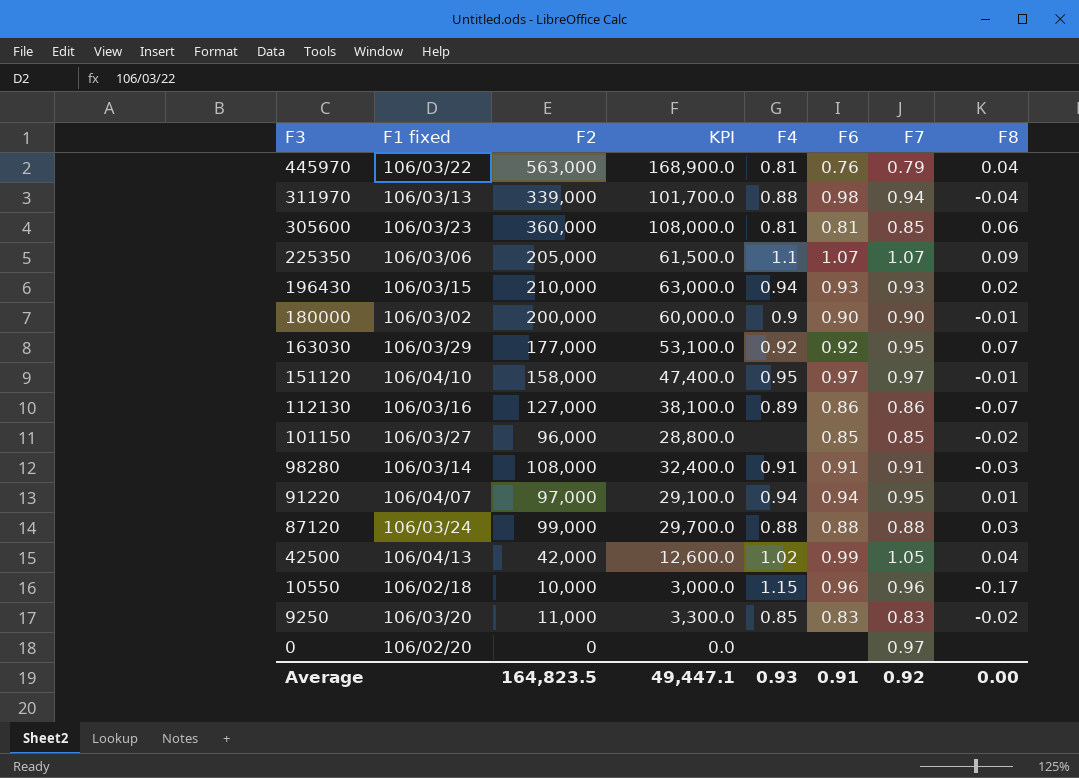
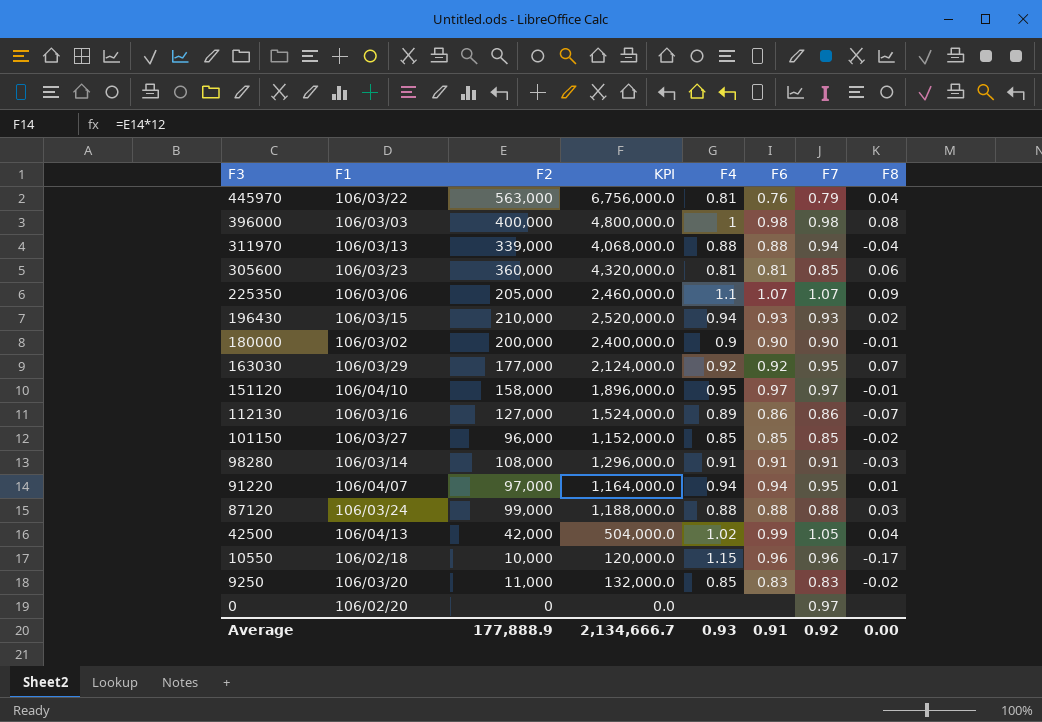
column name: F1 fixed -> F1
column KPI | formula: [F2] * 0.3 -> [F2] * 12
row 396000: none -> 106/03/03 | 400,000 | 4,800,000.0 | 1 | 0.98 | 0.98 | 0.08
311970 | F6: 0.98 -> 0.88
101150 | F4: none -> 0.85
Average | F2: 164,823.5 -> 177,888.9
Average | KPI: 49,447.1 -> 2,134,666.7

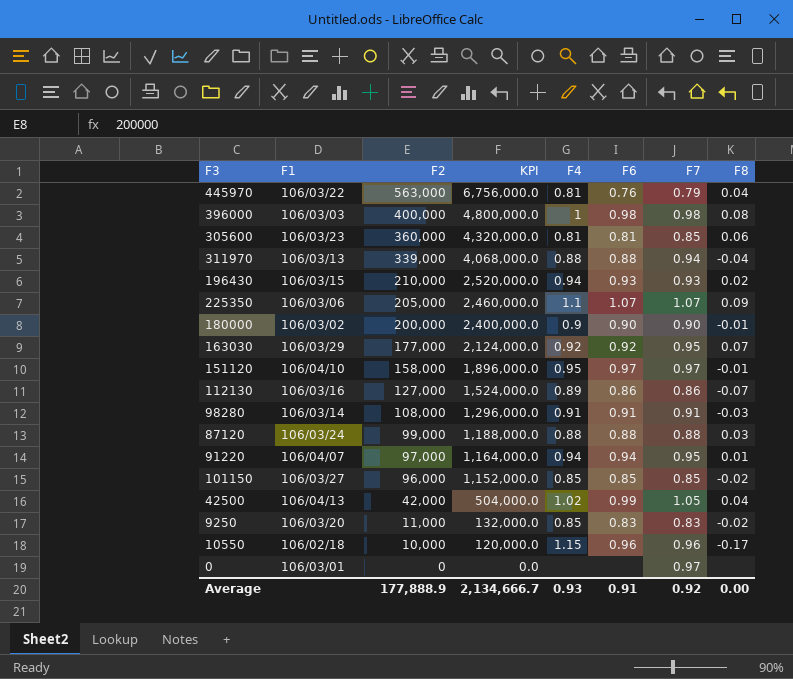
row order: F3 descending -> F2 descending
0 | F1: 106/02/20 -> 106/03/01

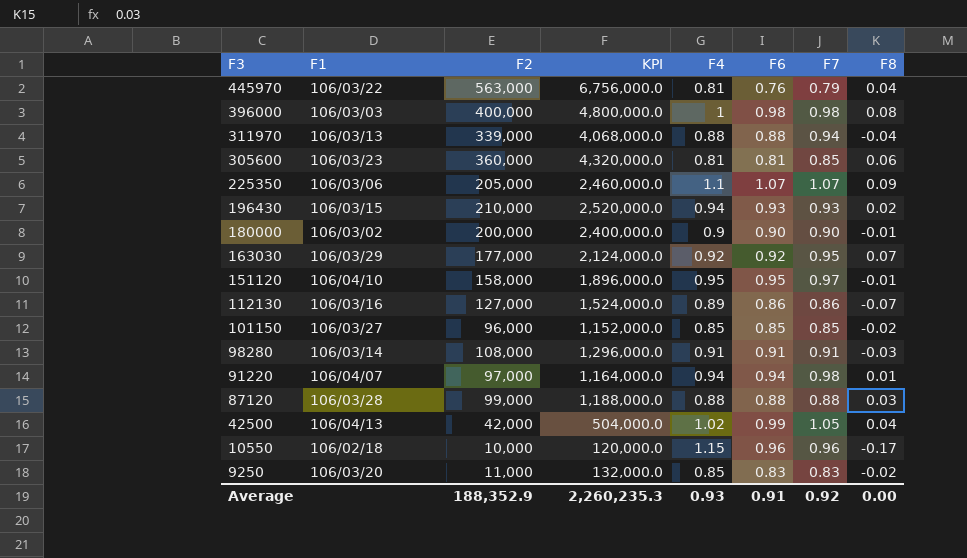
row order: F2 descending -> F3 descending
row 0: 106/03/01 | 0 | 0.0 | none | none | 0.97 | none -> none
151120 | F6: 0.97 -> 0.95
91220 | F7: 0.95 -> 0.98
87120 | F1: 106/03/24 -> 106/03/28
Average | F2: 177,888.9 -> 188,352.9
Average | KPI: 2,134,666.7 -> 2,260,235.3

